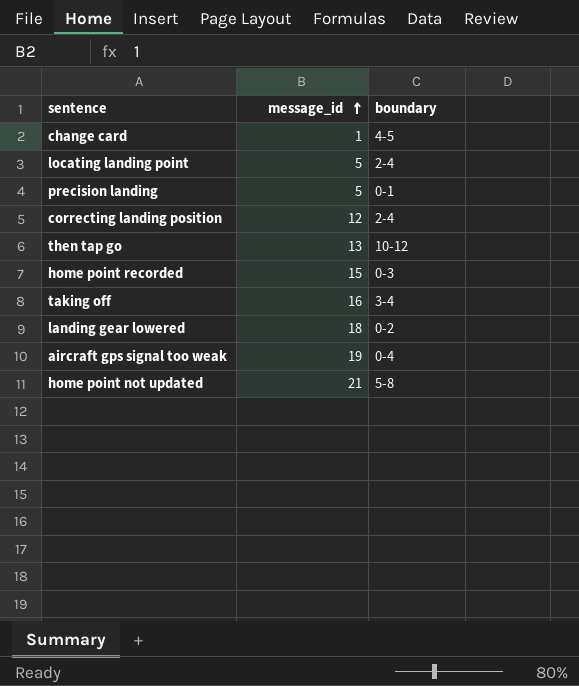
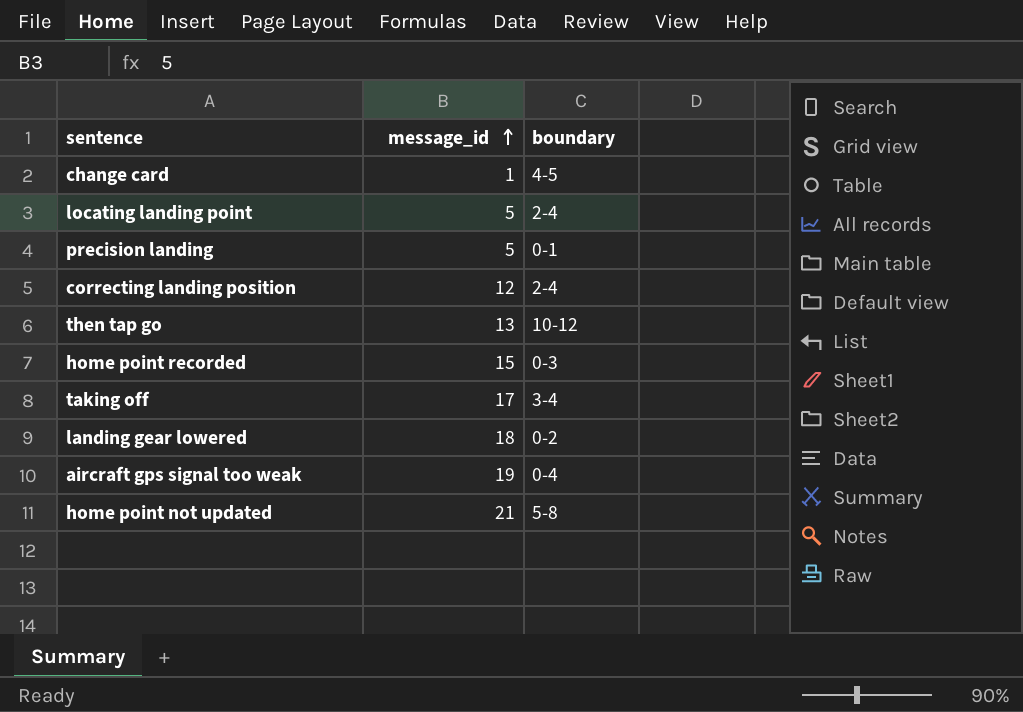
taking off | message_id: 16 -> 17

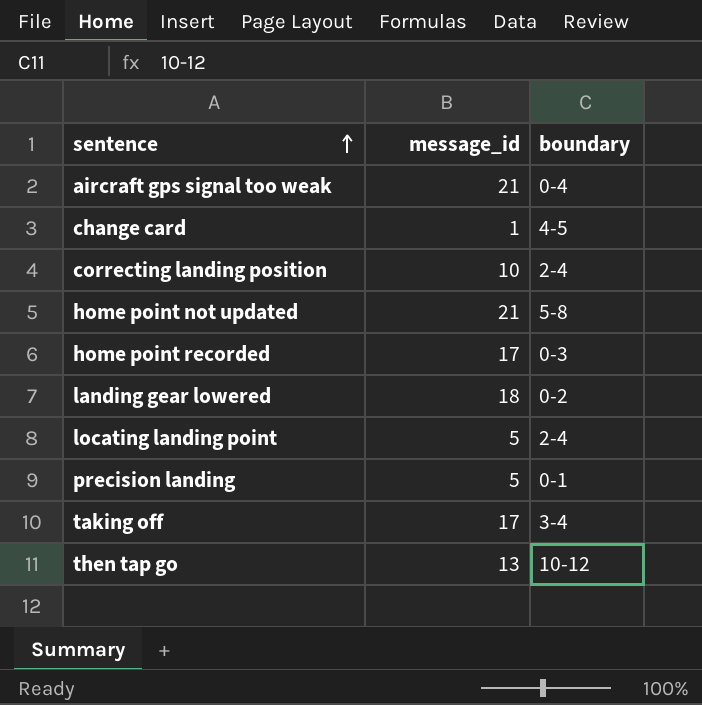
row order: message_id ascending -> sentence ascending
aircraft gps signal too weak | message_id: 19 -> 21
correcting landing position | message_id: 12 -> 10
home point recorded | message_id: 15 -> 17

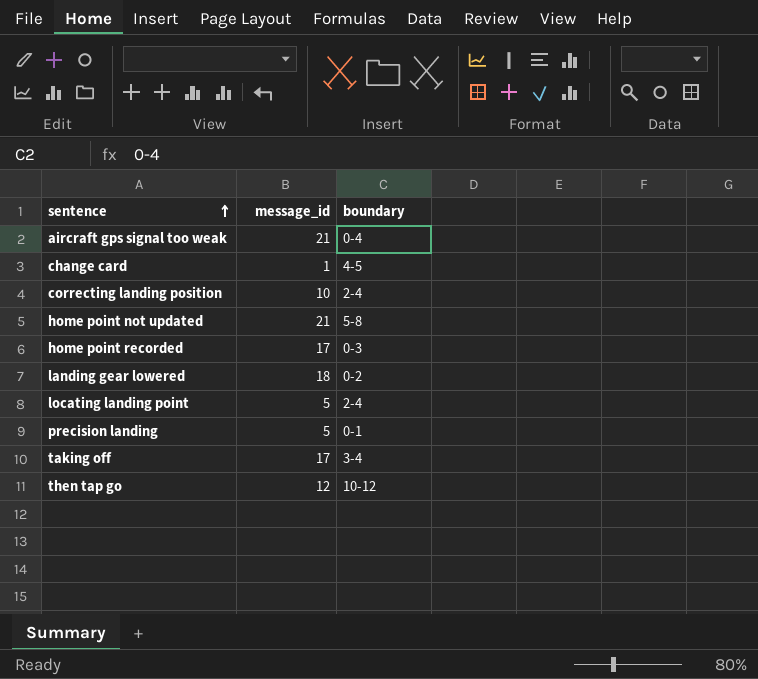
then tap go | message_id: 13 -> 12

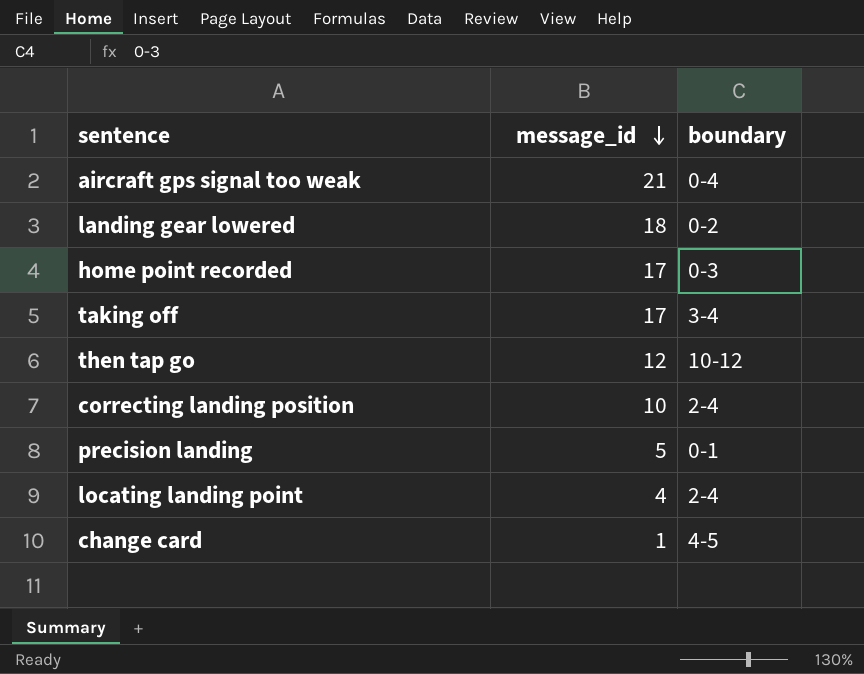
row order: sentence ascending -> message_id descending
row home point not updated: 21 | 5-8 -> none
locating landing point | message_id: 5 -> 4

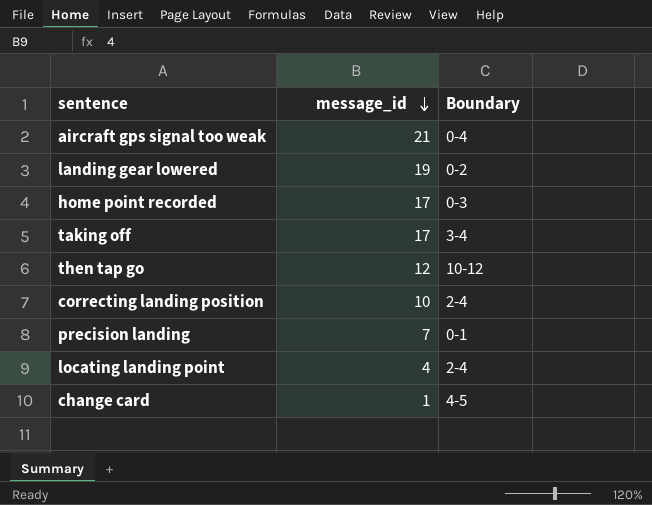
column name: boundary -> Boundary
landing gear lowered | message_id: 18 -> 19
precision landing | message_id: 5 -> 7

